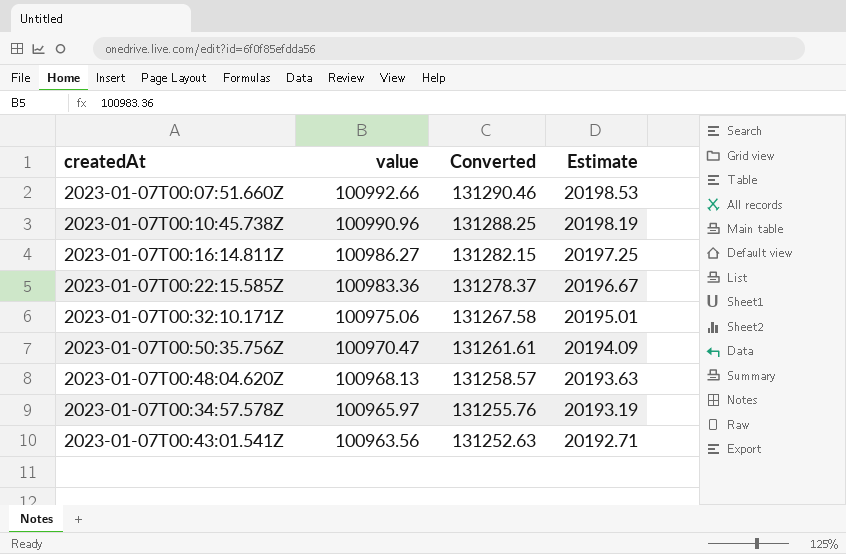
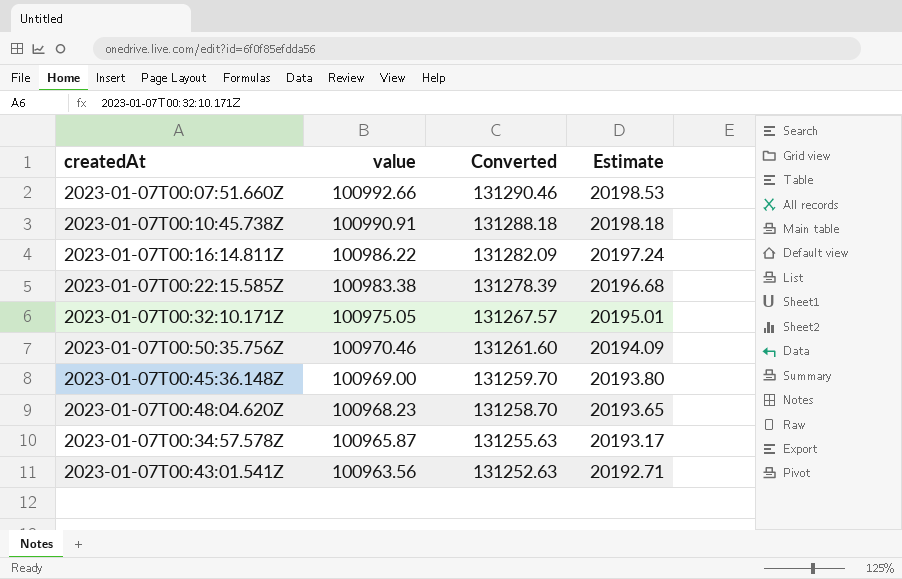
2023-01-07T00:10:45.738Z | value: 100990.96 -> 100990.91
2023-01-07T00:10:45.738Z | Converted: 131288.25 -> 131288.18
2023-01-07T00:10:45.738Z | Estimate: 20198.19 -> 20198.18
2023-01-07T00:16:14.811Z | value: 100986.27 -> 100986.22
2023-01-07T00:16:14.811Z | Converted: 131282.15 -> 131282.09
2023-01-07T00:16:14.811Z | Estimate: 20197.25 -> 20197.24
2023-01-07T00:22:15.585Z | value: 100983.36 -> 100983.38
2023-01-07T00:22:15.585Z | Converted: 131278.37 -> 131278.39
2023-01-07T00:22:15.585Z | Estimate: 20196.67 -> 20196.68
2023-01-07T00:32:10.171Z | value: 100975.06 -> 100975.05
2023-01-07T00:32:10.171Z | Converted: 131267.58 -> 131267.57
2023-01-07T00:50:35.756Z | value: 100970.47 -> 100970.46
2023-01-07T00:50:35.756Z | Converted: 131261.61 -> 131261.60
row 2023-01-07T00:45:36.148Z: none -> 100969.00 | 131259.70 | 20193.80
2023-01-07T00:48:04.620Z | value: 100968.13 -> 100968.23
2023-01-07T00:48:04.620Z | Converted: 131258.57 -> 131258.70
2023-01-07T00:48:04.620Z | Estimate: 20193.63 -> 20193.65
2023-01-07T00:34:57.578Z | value: 100965.97 -> 100965.87
2023-01-07T00:34:57.578Z | Converted: 131255.76 -> 131255.63
2023-01-07T00:34:57.578Z | Estimate: 20193.19 -> 20193.17

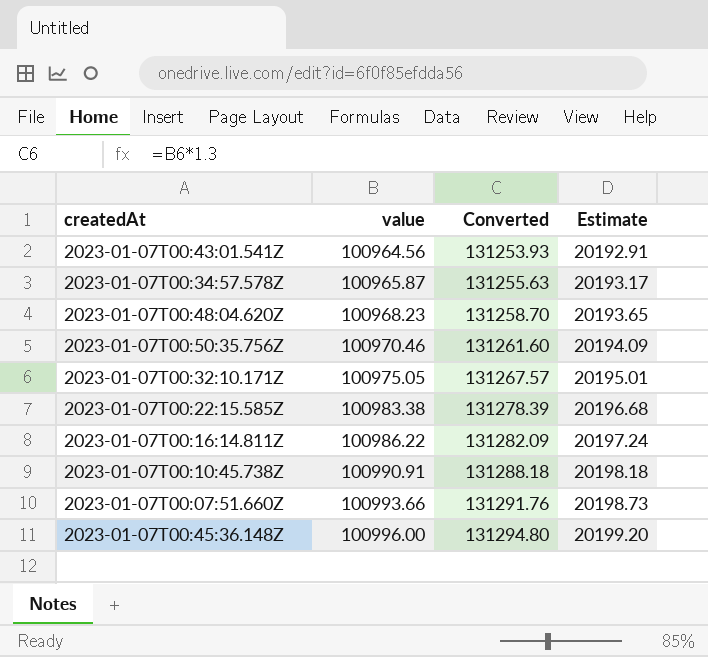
row order: value descending -> value ascending
2023-01-07T00:43:01.541Z | value: 100963.56 -> 100964.56
2023-01-07T00:43:01.541Z | Converted: 131252.63 -> 131253.93
2023-01-07T00:43:01.541Z | Estimate: 20192.71 -> 20192.91
2023-01-07T00:07:51.660Z | value: 100992.66 -> 100993.66
2023-01-07T00:07:51.660Z | Converted: 131290.46 -> 131291.76
2023-01-07T00:07:51.660Z | Estimate: 20198.53 -> 20198.73
2023-01-07T00:45:36.148Z | value: 100969.00 -> 100996.00
2023-01-07T00:45:36.148Z | Converted: 131259.70 -> 131294.80
2023-01-07T00:45:36.148Z | Estimate: 20193.80 -> 20199.20

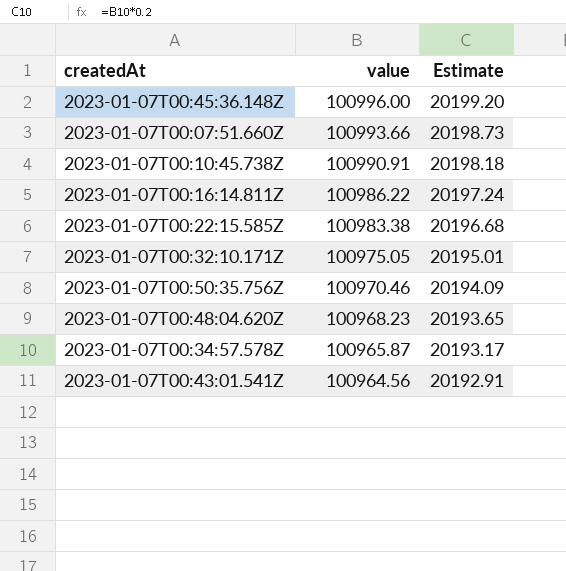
row order: value ascending -> value descending
column Converted | formula: [value] * 1.3 -> none

